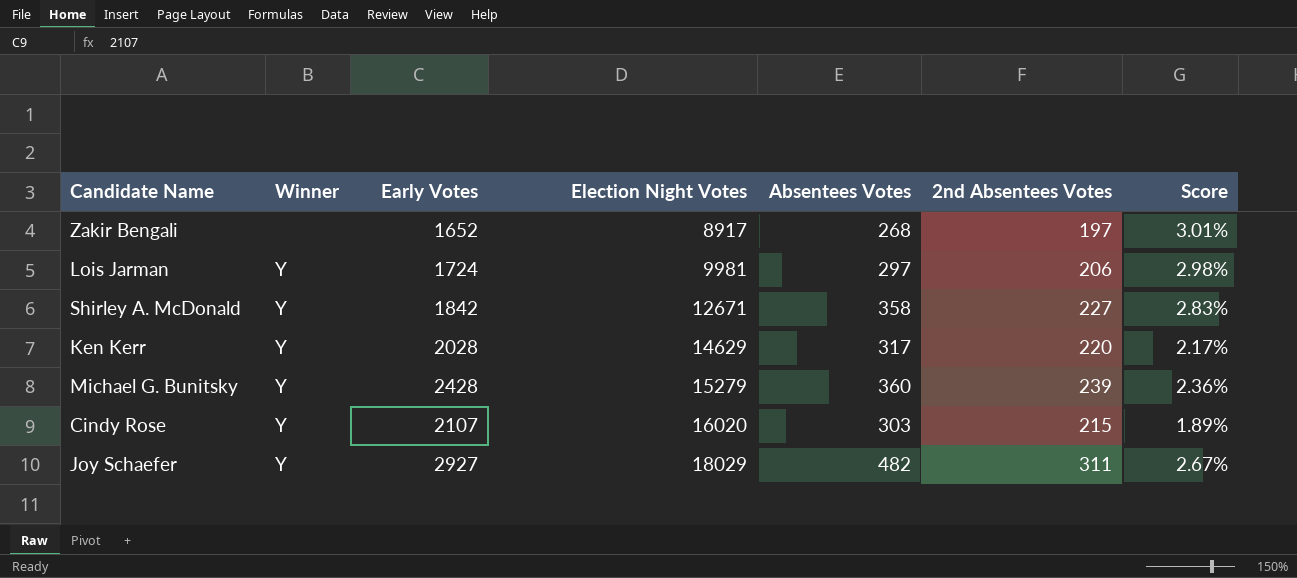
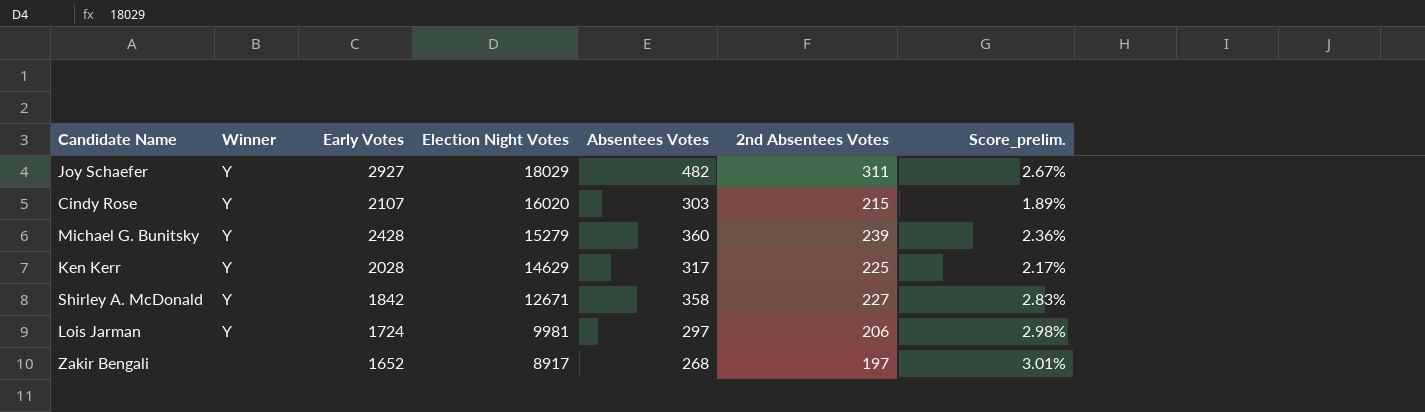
row order: Election Night Votes ascending -> Election Night Votes descending
column name: Score -> Score_prelim.
Ken Kerr | 2nd Absentees Votes: 220 -> 225

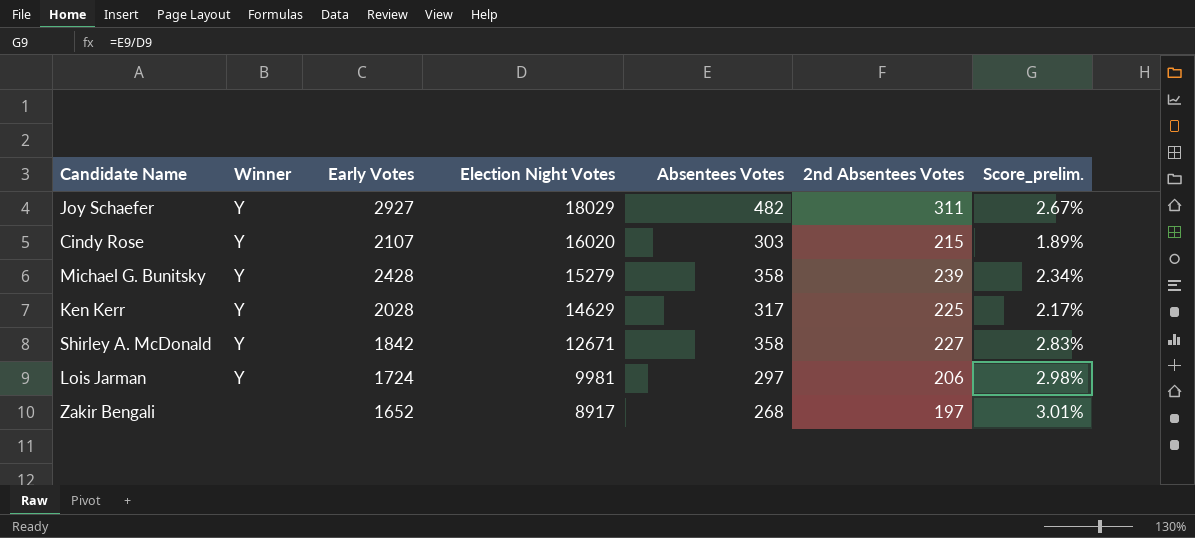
Michael G. Bunitsky | Absentees Votes: 360 -> 358
Michael G. Bunitsky | Score_prelim.: 2.36% -> 2.34%

